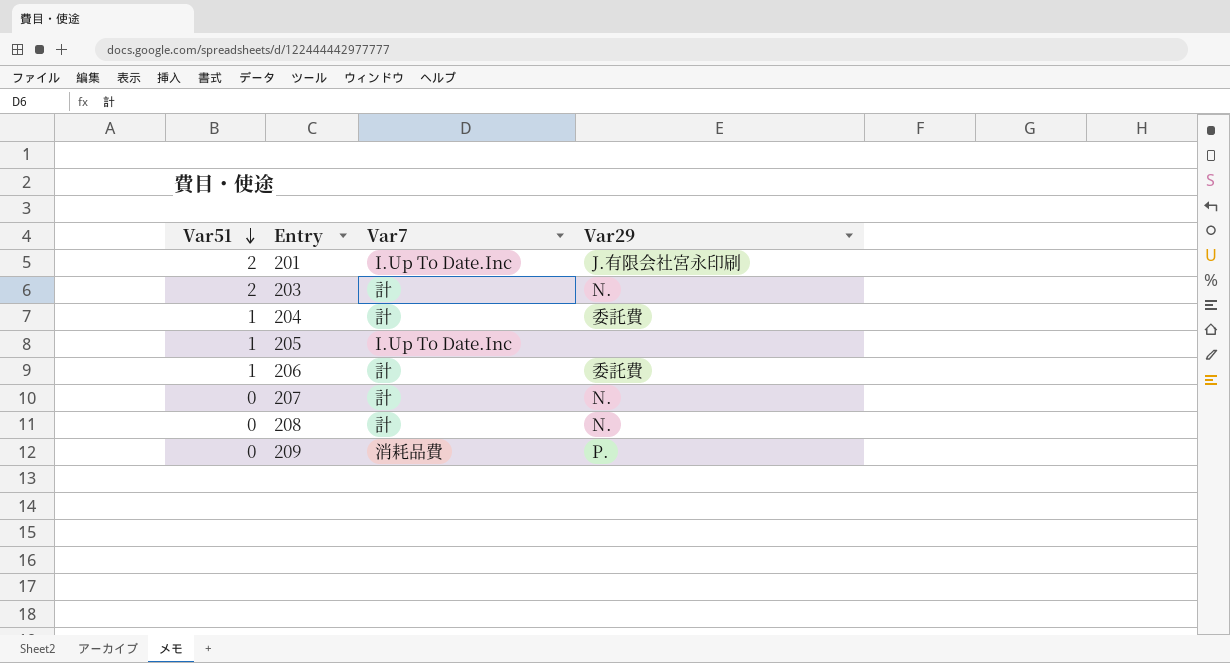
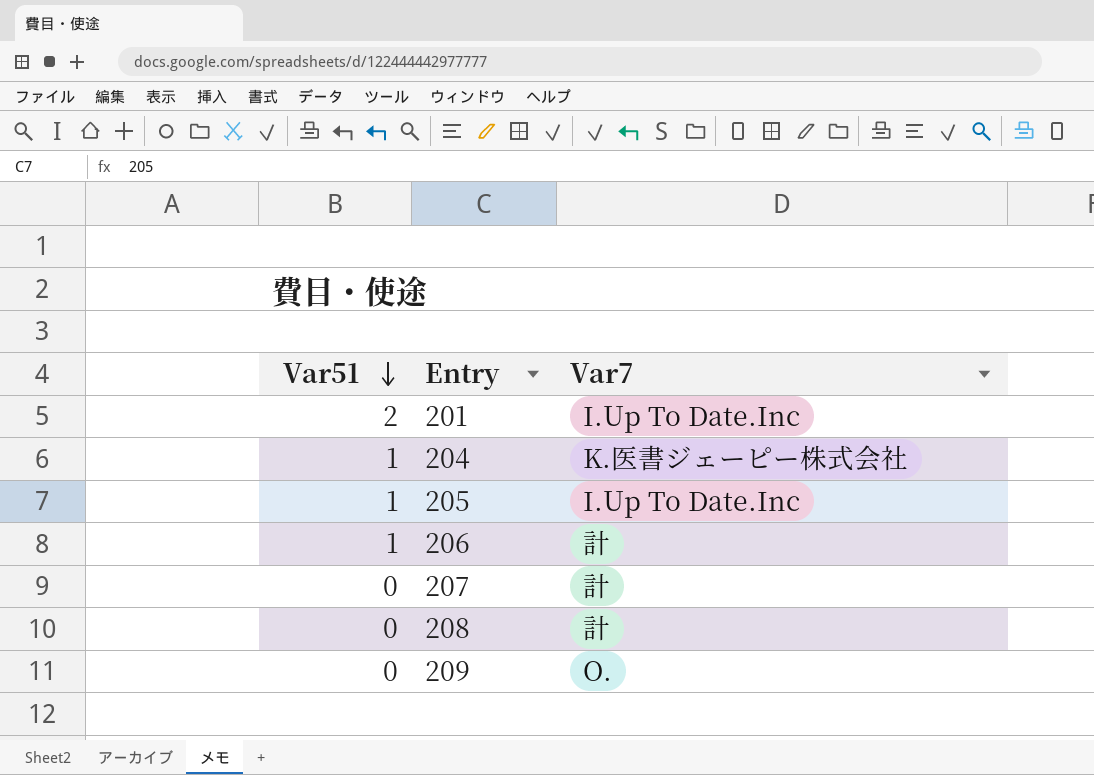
column Var29 | position: 4 -> none
row 203: 2 | 計 | N. -> none
204 | Var7: 計 -> K.医書ジェーピー株式会社
209 | Var7: 消耗品費 -> O.

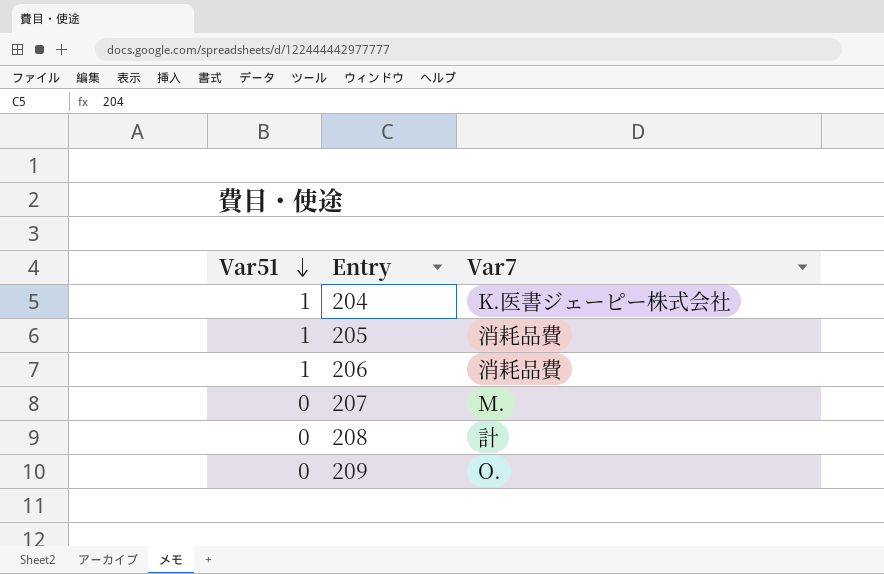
row 201: 2 | I.Up To Date.Inc -> none
205 | Var7: I.Up To Date.Inc -> 消耗品費
206 | Var7: 計 -> 消耗品費
207 | Var7: 計 -> M.

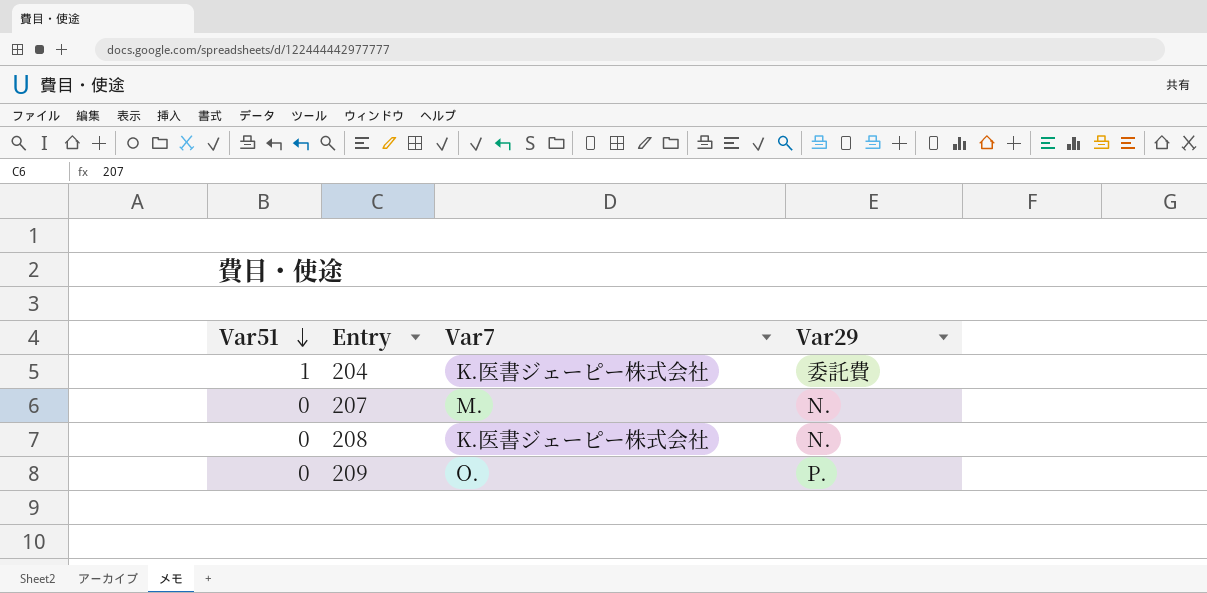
column Var29 | position: none -> 4
row 205: 1 | 消耗品費 -> none
row 206: 1 | 消耗品費 -> none
208 | Var7: 計 -> K.医書ジェーピー株式会社

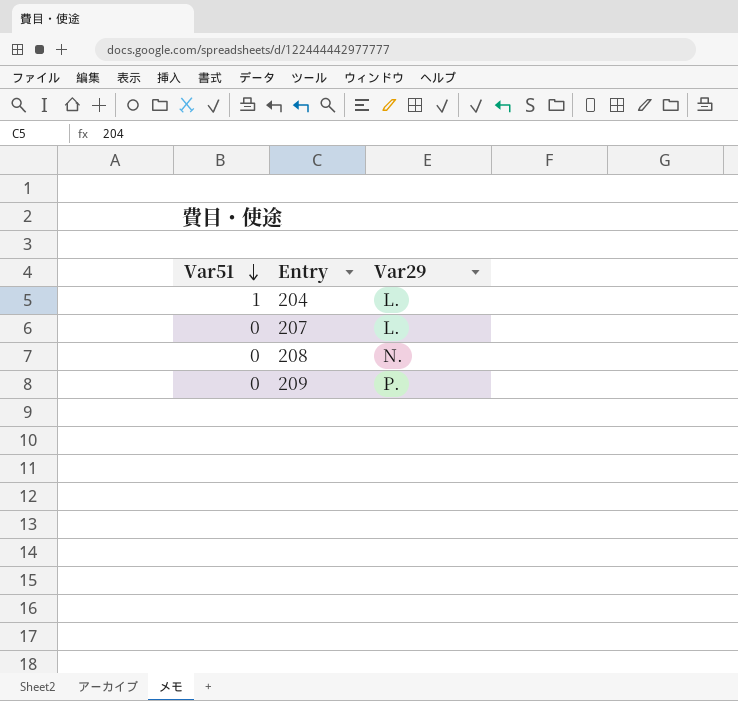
column Var7 | position: 3 -> none
204 | Var29: 委託費 -> L.
207 | Var29: N. -> L.

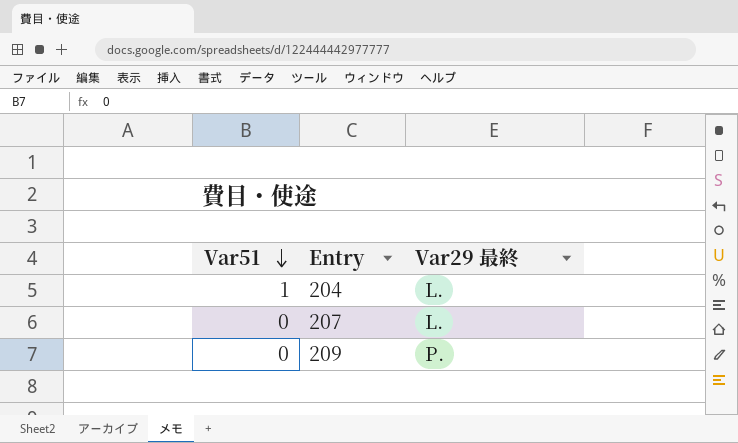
column name: Var29 -> Var29 最終
row 208: 0 | N. -> none

